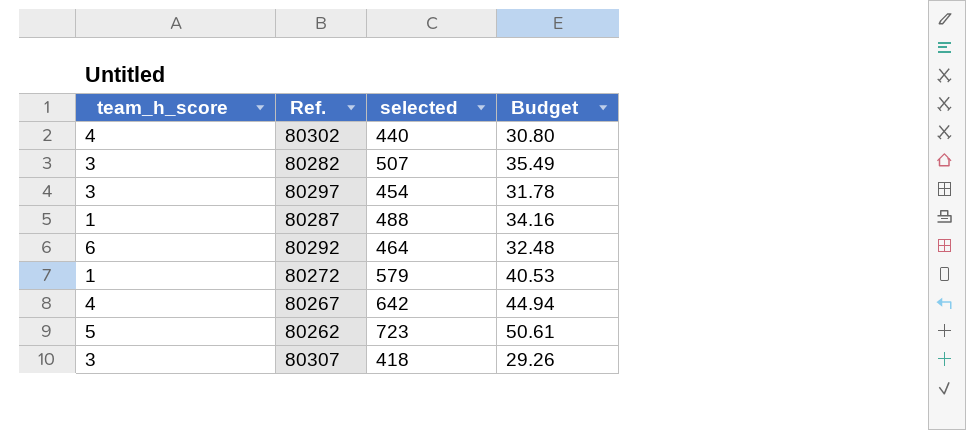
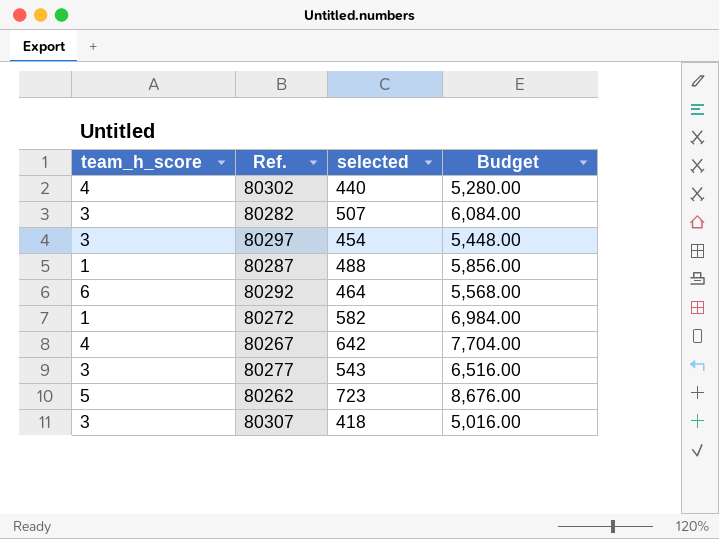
column Budget | formula: [selected] * 0.07 -> [selected] * 12
80272 | selected: 579 -> 582
row 80277: none -> 3 | 543 | 6,516.00

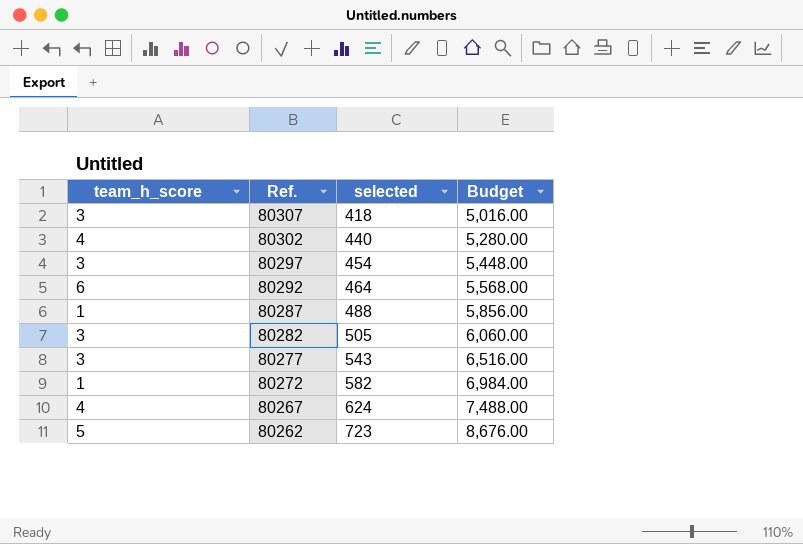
row order: none -> Ref. descending
80282 | selected: 507 -> 505
80282 | Budget: 6,084.00 -> 6,060.00
80267 | selected: 642 -> 624
80267 | Budget: 7,704.00 -> 7,488.00

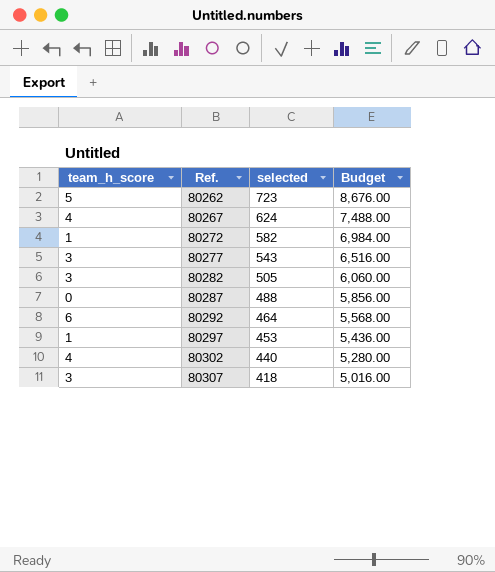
row order: Ref. descending -> Ref. ascending
80287 | team_h_score: 1 -> 0
80297 | team_h_score: 3 -> 1
80297 | selected: 454 -> 453
80297 | Budget: 5,448.00 -> 5,436.00

